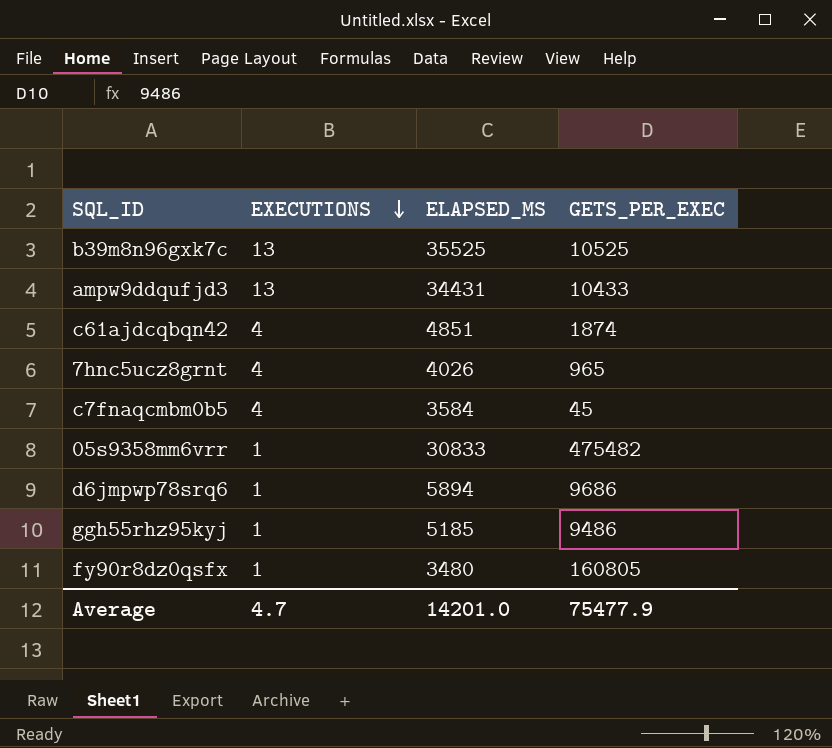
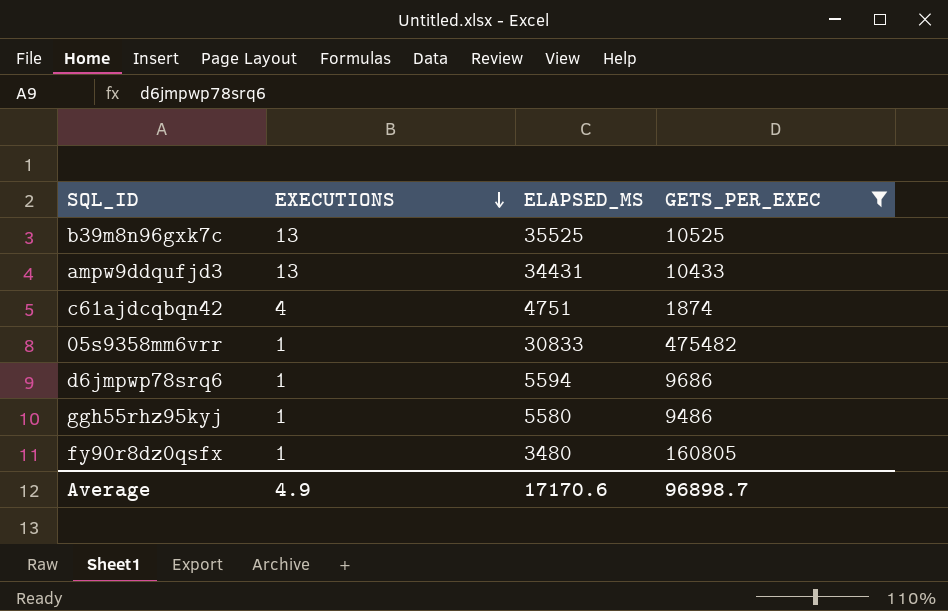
filter: none -> GETS_PER_EXEC >= 1874
c61ajdcqbqn42 | ELAPSED_MS: 4851 -> 4751
d6jmpwp78srq6 | ELAPSED_MS: 5894 -> 5594
ggh55rhz95kyj | ELAPSED_MS: 5185 -> 5580
Average | EXECUTIONS: 4.7 -> 4.9
Average | ELAPSED_MS: 14201.0 -> 17170.6
Average | GETS_PER_EXEC: 75477.9 -> 96898.7

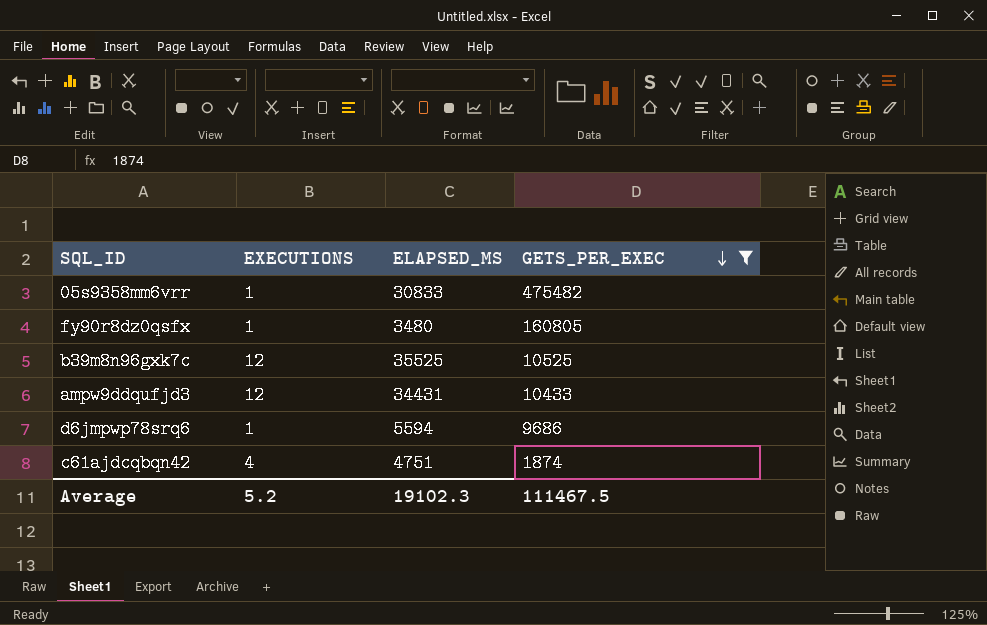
row order: EXECUTIONS descending -> GETS_PER_EXEC descending
row ggh55rhz95kyj: 1 | 5580 | 9486 -> none
b39m8n96gxk7c | EXECUTIONS: 13 -> 12
ampw9ddqufjd3 | EXECUTIONS: 13 -> 12
Average | EXECUTIONS: 4.9 -> 5.2
Average | ELAPSED_MS: 17170.6 -> 19102.3
Average | GETS_PER_EXEC: 96898.7 -> 111467.5

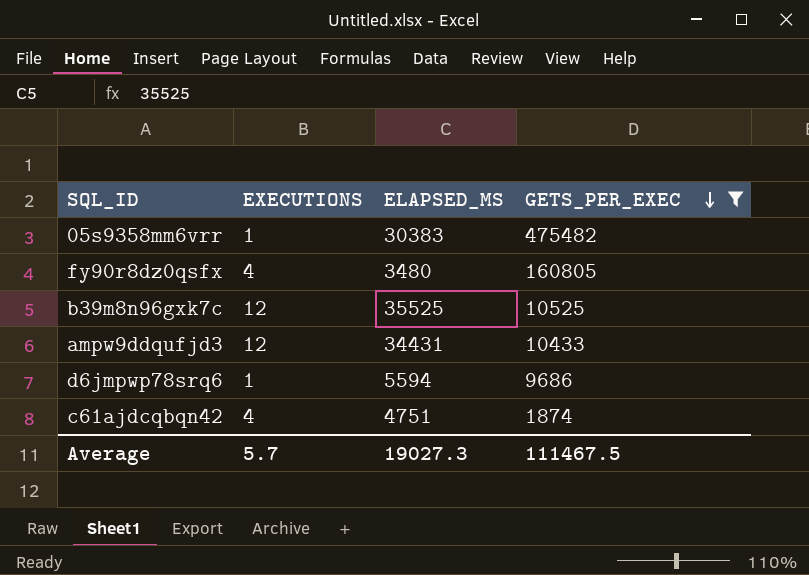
05s9358mm6vrr | ELAPSED_MS: 30833 -> 30383
fy90r8dz0qsfx | EXECUTIONS: 1 -> 4
Average | EXECUTIONS: 5.2 -> 5.7
Average | ELAPSED_MS: 19102.3 -> 19027.3

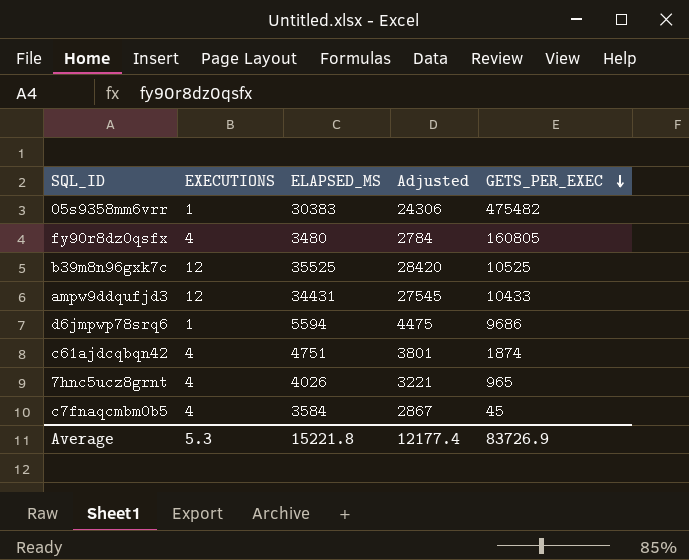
filter: GETS_PER_EXEC >= 1874 -> none
column Adjusted | formula: none -> [ELAPSED_MS] * 0.8
Average | EXECUTIONS: 5.7 -> 5.3
Average | ELAPSED_MS: 19027.3 -> 15221.8
Average | GETS_PER_EXEC: 111467.5 -> 83726.9

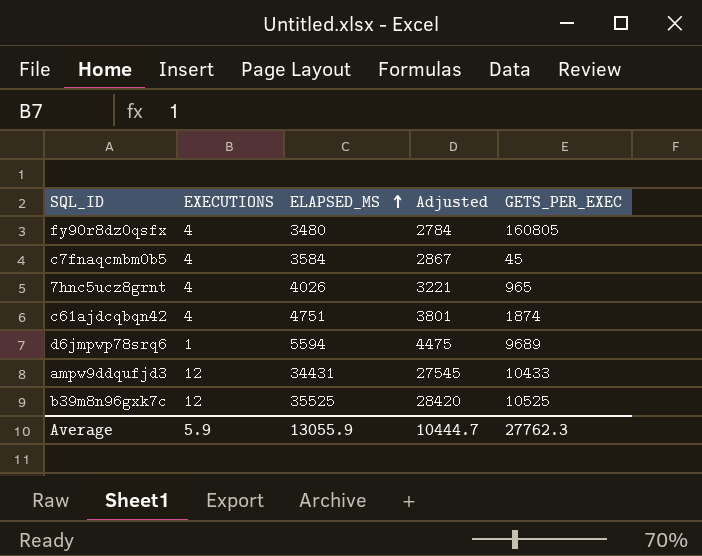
row order: GETS_PER_EXEC descending -> ELAPSED_MS ascending
row 05s9358mm6vrr: 1 | 30383 | 24306 | 475482 -> none
d6jmpwp78srq6 | GETS_PER_EXEC: 9686 -> 9689
Average | EXECUTIONS: 5.3 -> 5.9
Average | ELAPSED_MS: 15221.8 -> 13055.9
Average | Adjusted: 12177.4 -> 10444.7
Average | GETS_PER_EXEC: 83726.9 -> 27762.3

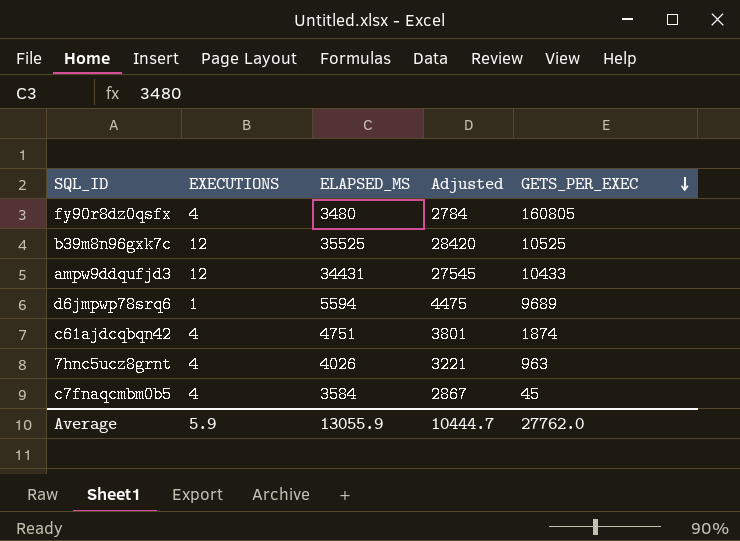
row order: ELAPSED_MS ascending -> GETS_PER_EXEC descending
7hnc5ucz8grnt | GETS_PER_EXEC: 965 -> 963
Average | GETS_PER_EXEC: 27762.3 -> 27762.0

